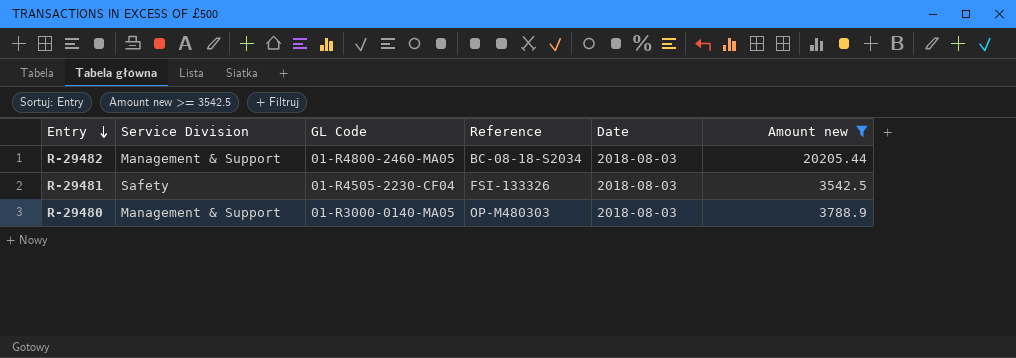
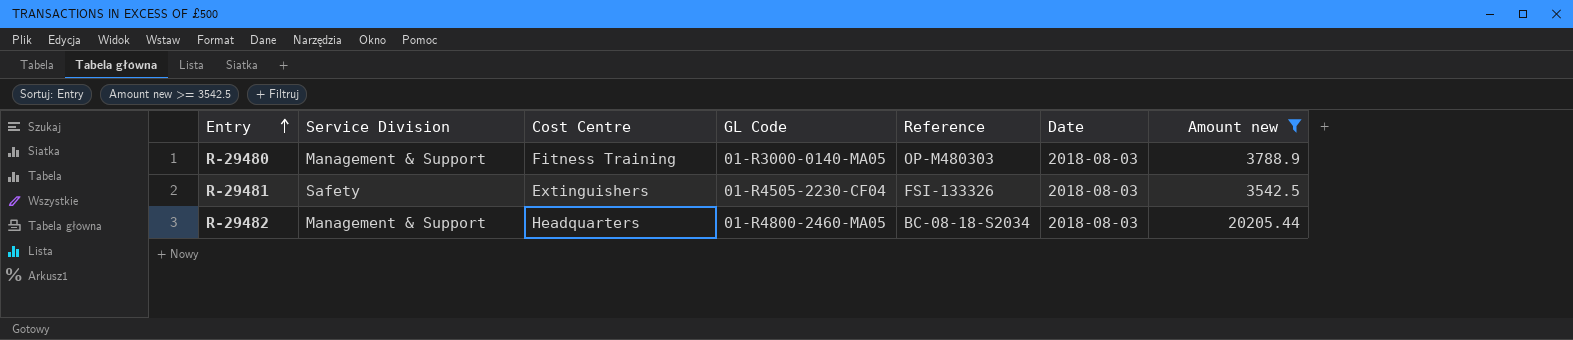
row order: Entry descending -> Entry ascending
column Cost Centre | position: none -> 3

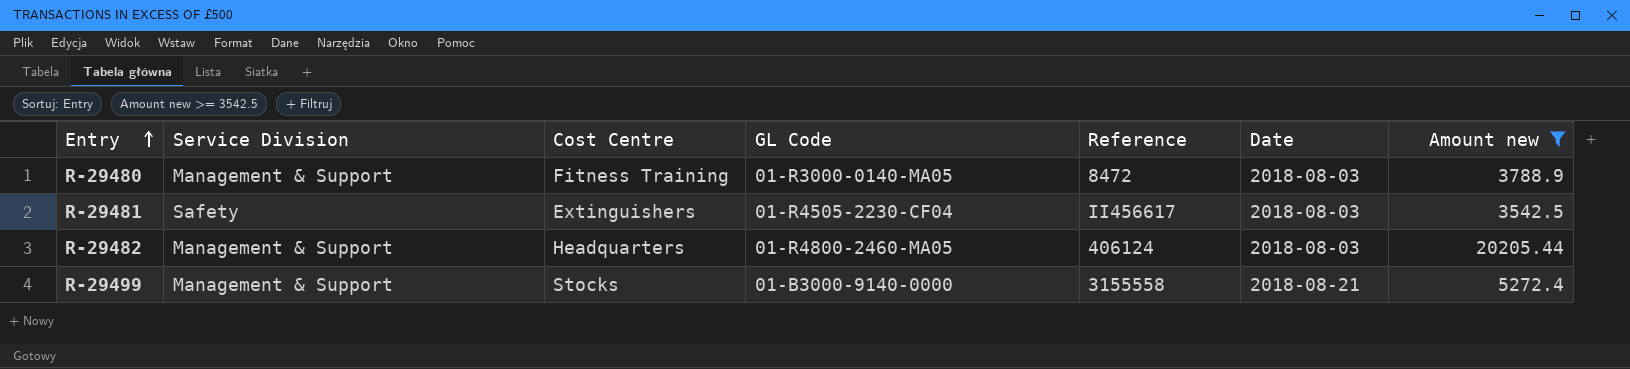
R-29480 | Reference: OP-M480303 -> 8472
R-29481 | Reference: FSI-133326 -> II456617
R-29482 | Reference: BC-08-18-S2034 -> 406124
row R-29499: none -> Management & Support | Stocks | 01-B3000-9140-0000 | 3155558 | 2018-08-21 | 5272.4

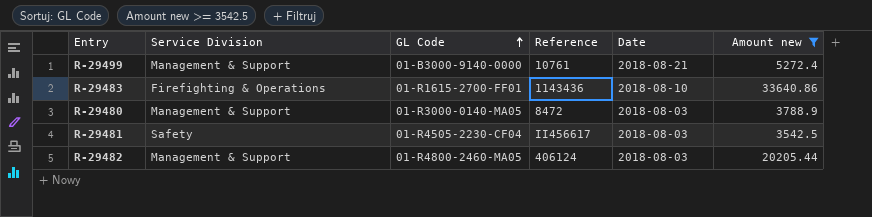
row order: Entry ascending -> GL Code ascending
column Cost Centre | position: 3 -> none
R-29499 | Reference: 3155558 -> 10761
row R-29483: none -> Firefighting & Operations | 01-R1615-2700-FF01 | 1143436 | 2018-08-10 | 33640.86

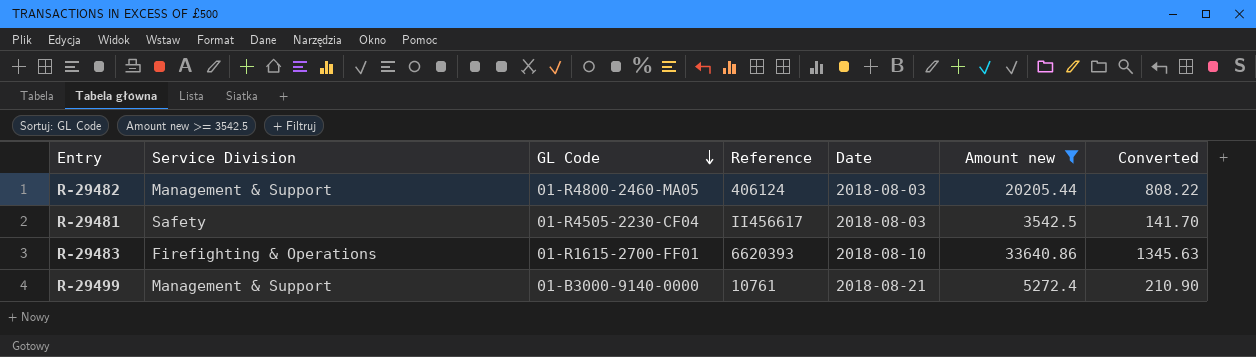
row order: GL Code ascending -> GL Code descending
column Converted | formula: none -> [Amount new] * 0.04
row R-29480: Management & Support | 01-R3000-0140-MA05 | 8472 | 2018-08-03 | 3788.9 -> none
R-29483 | Reference: 1143436 -> 6620393

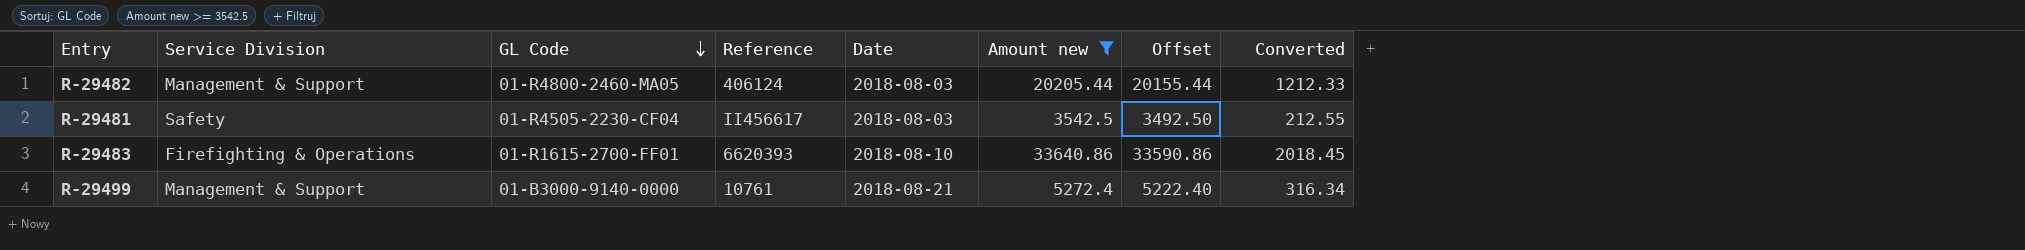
column Offset | formula: none -> [Amount new] - 50
column Converted | formula: [Amount new] * 0.04 -> [Amount new] * 0.06

